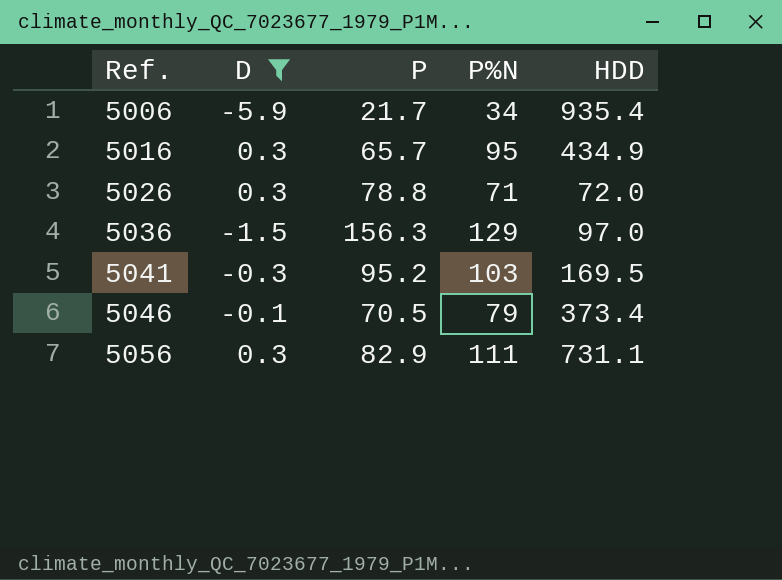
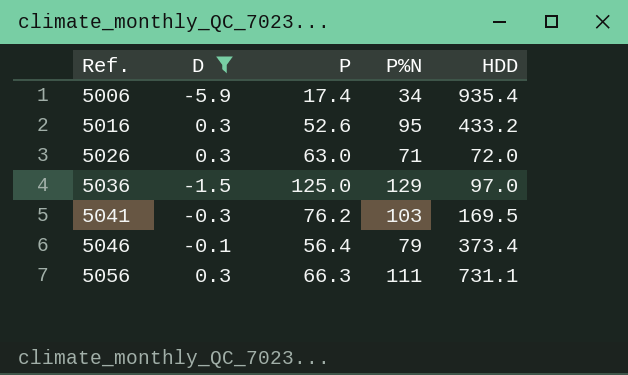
5006 | P: 21.7 -> 17.4
5016 | P: 65.7 -> 52.6
5016 | HDD: 434.9 -> 433.2
5026 | P: 78.8 -> 63.0
5036 | P: 156.3 -> 125.0
5041 | P: 95.2 -> 76.2
5046 | P: 70.5 -> 56.4
5056 | P: 82.9 -> 66.3

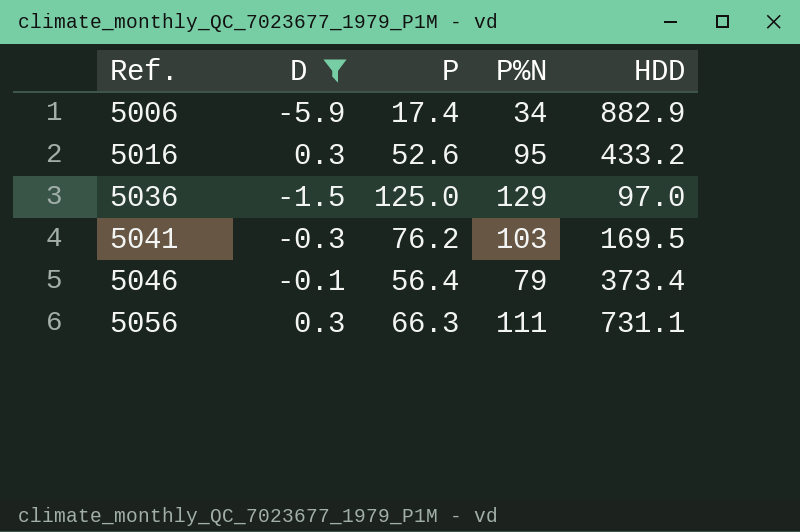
row 5026: 0.3 | 63.0 | 71 | 72.0 -> none
5006 | HDD: 935.4 -> 882.9

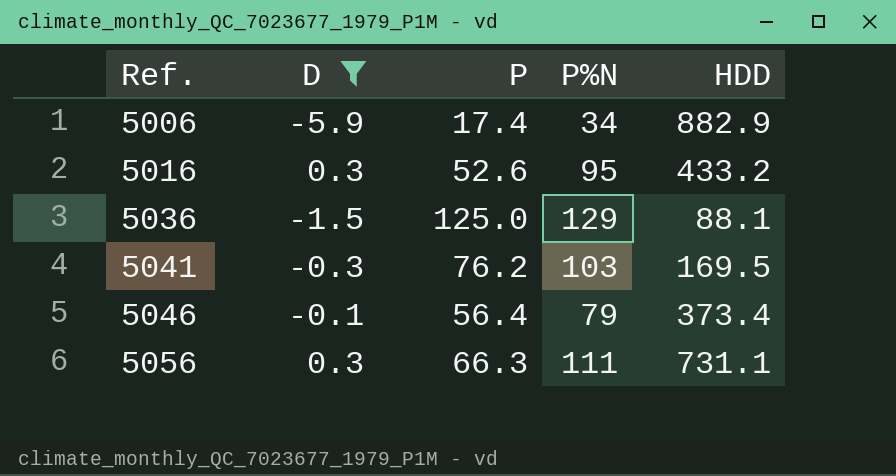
5036 | HDD: 97.0 -> 88.1

